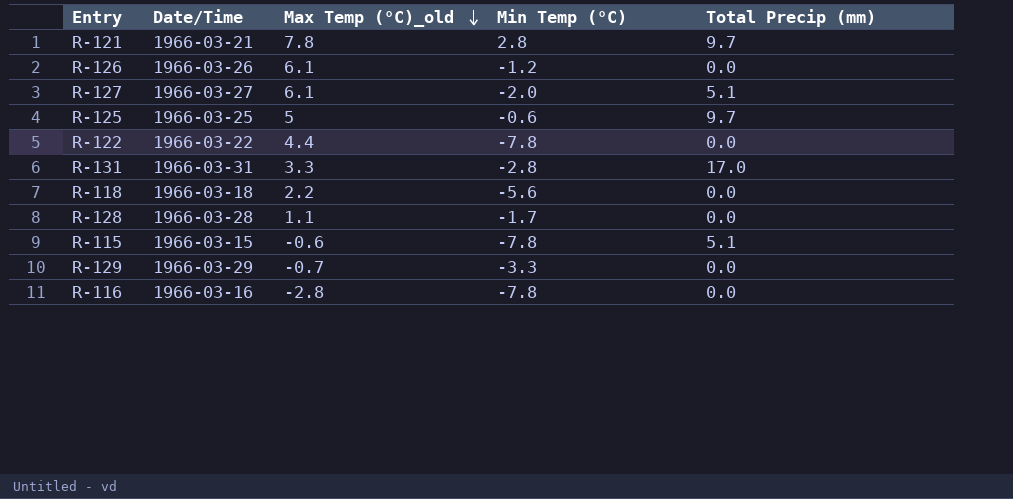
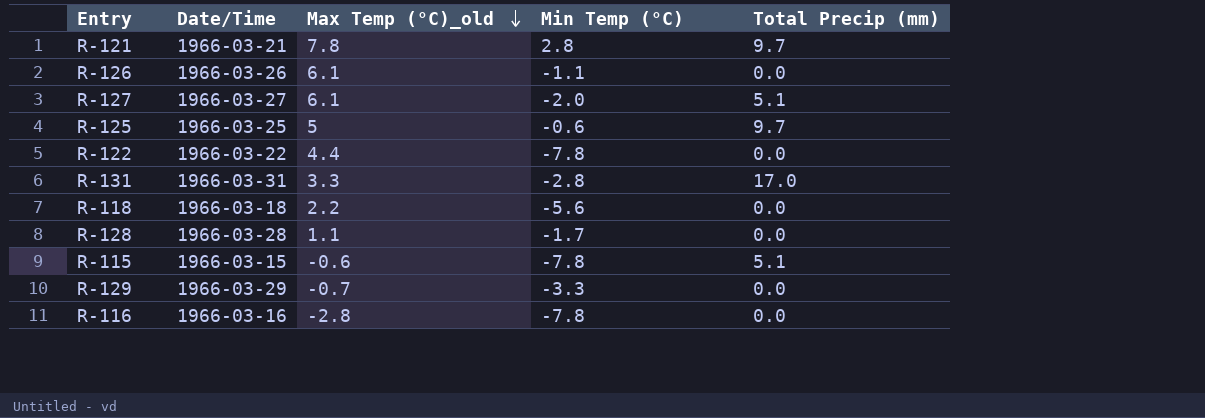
R-126 | Min Temp (°C): -1.2 -> -1.1

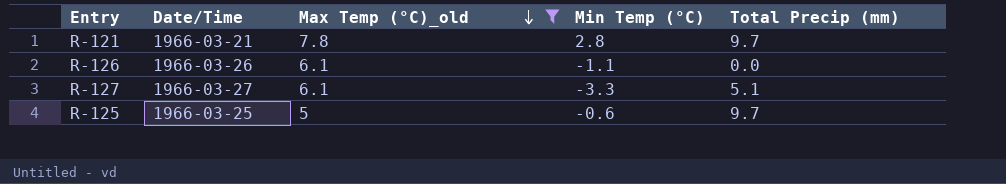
filter: none -> Max Temp (°C)_old >= 5
R-127 | Min Temp (°C): -2.0 -> -3.3

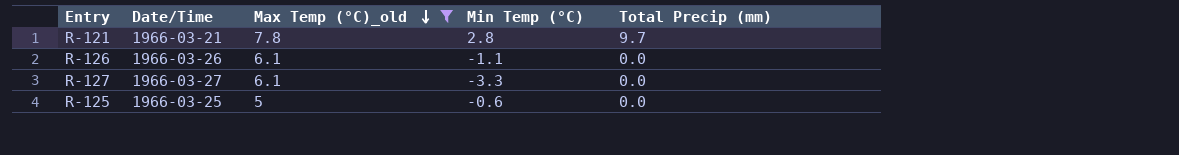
R-127 | Total Precip (mm): 5.1 -> 0.0
R-125 | Total Precip (mm): 9.7 -> 0.0

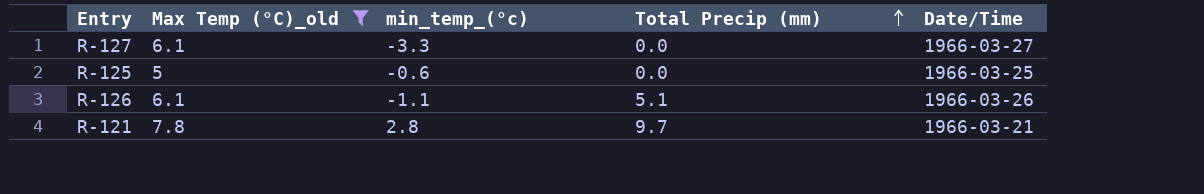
row order: Max Temp (°C)_old descending -> Total Precip (mm) ascending
column name: Min Temp (°C) -> min_temp_(°c)
column Date/Time | position: 2 -> 5
R-126 | Total Precip (mm): 0.0 -> 5.1

